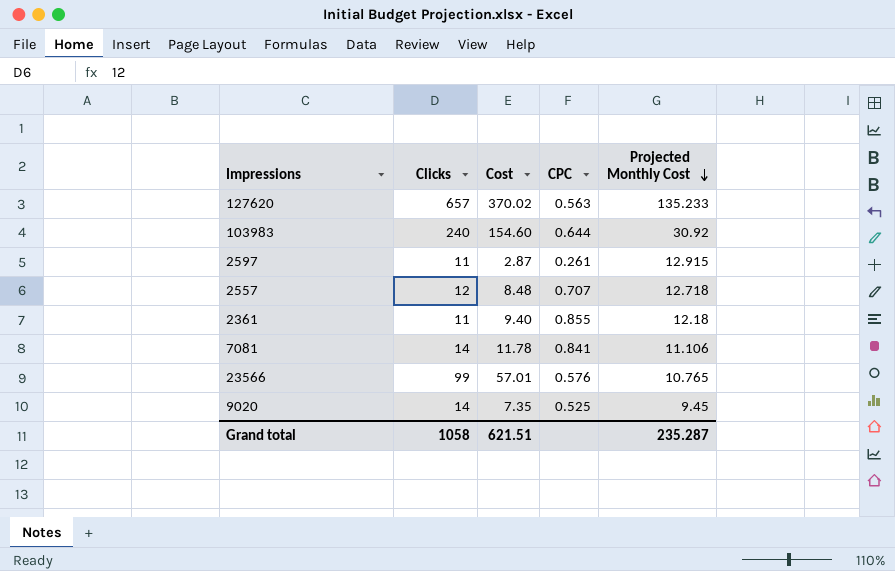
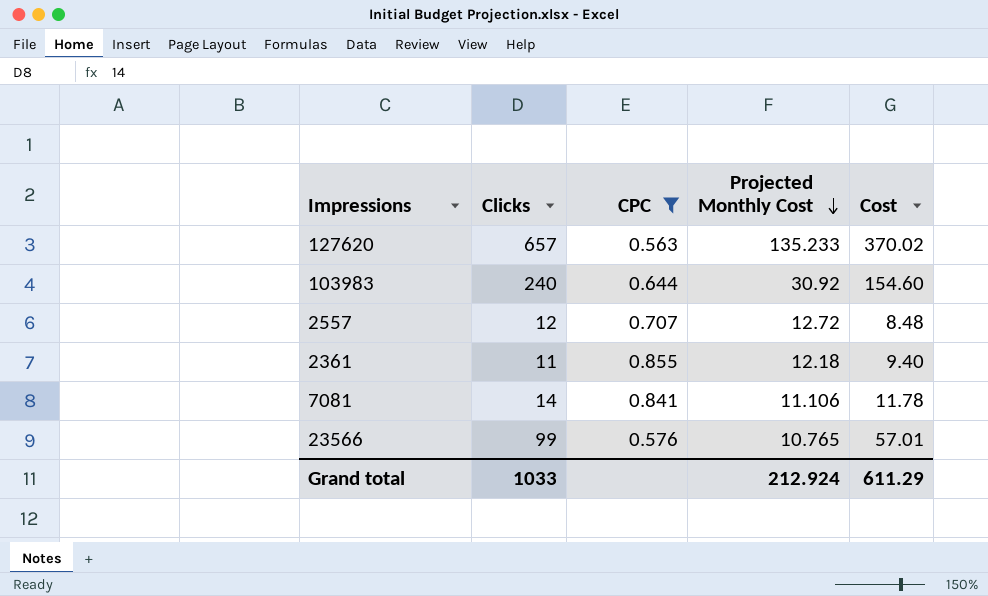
filter: none -> CPC >= 0.563
column Cost | position: 3 -> 5
2557 | Projected Monthly Cost: 12.718 -> 12.72
Grand total | Clicks: 1058 -> 1033
Grand total | Projected Monthly Cost: 235.287 -> 212.924
Grand total | Cost: 621.51 -> 611.29

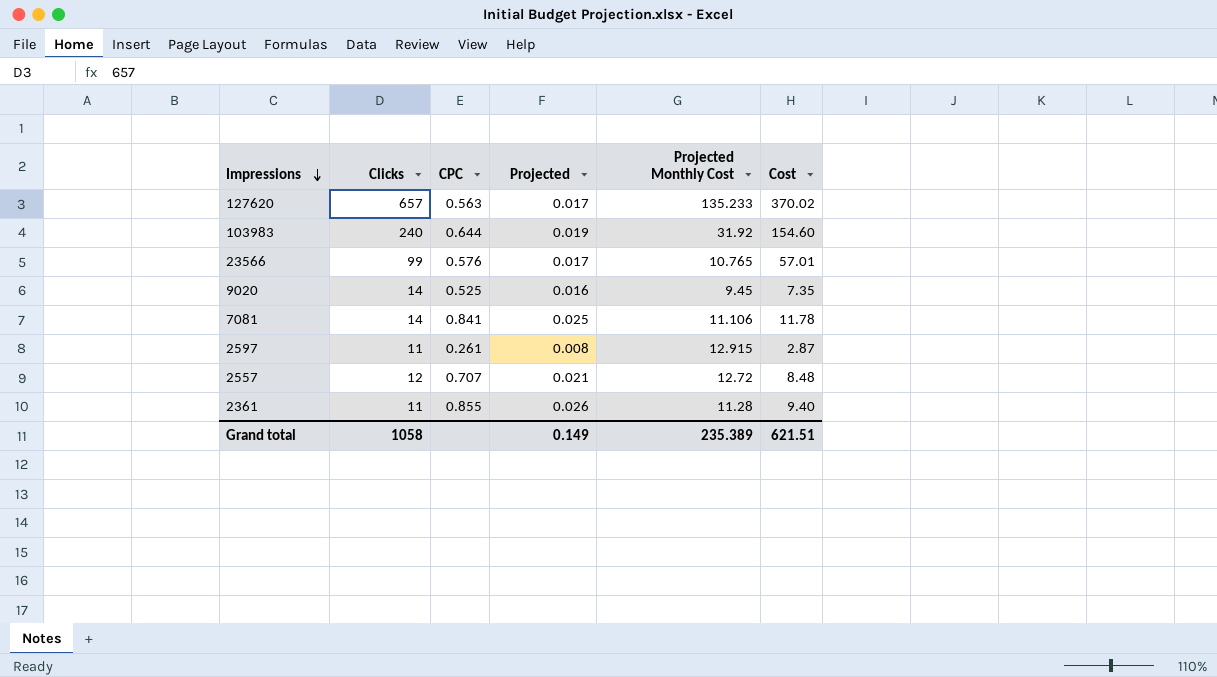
filter: CPC >= 0.563 -> none
row order: Projected Monthly Cost descending -> Impressions descending
column Projected | formula: none -> [CPC] * 0.03
103983 | Projected Monthly Cost: 30.92 -> 31.92
2361 | Projected Monthly Cost: 12.18 -> 11.28
Grand total | Clicks: 1033 -> 1058
Grand total | Projected Monthly Cost: 212.924 -> 235.389
Grand total | Cost: 611.29 -> 621.51

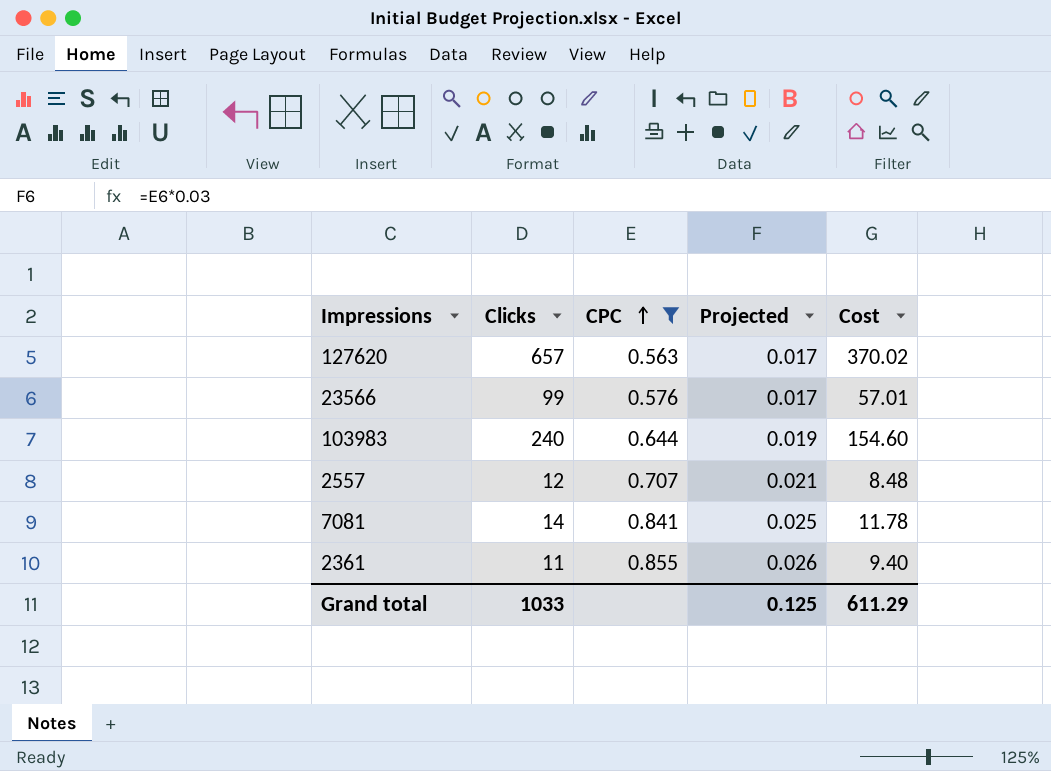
filter: none -> CPC >= 0.563
row order: Impressions descending -> CPC ascending
column Projected Monthly Cost | position: 5 -> none
Grand total | Clicks: 1058 -> 1033
Grand total | Projected: 0.149 -> 0.125
Grand total | Cost: 621.51 -> 611.29

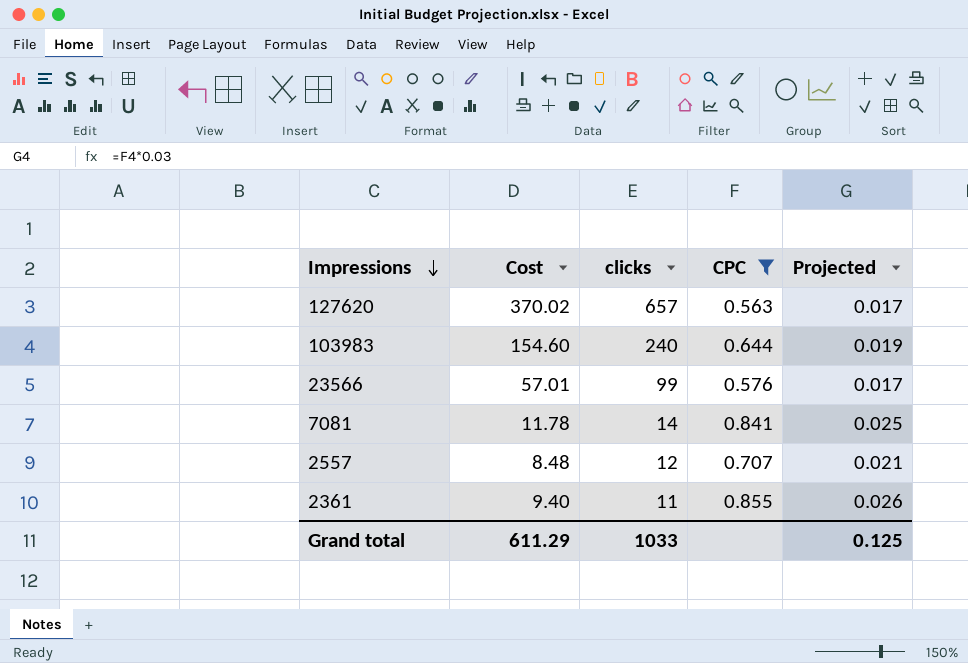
row order: CPC ascending -> Impressions descending
column Cost | position: 5 -> 2
column name: Clicks -> clicks

